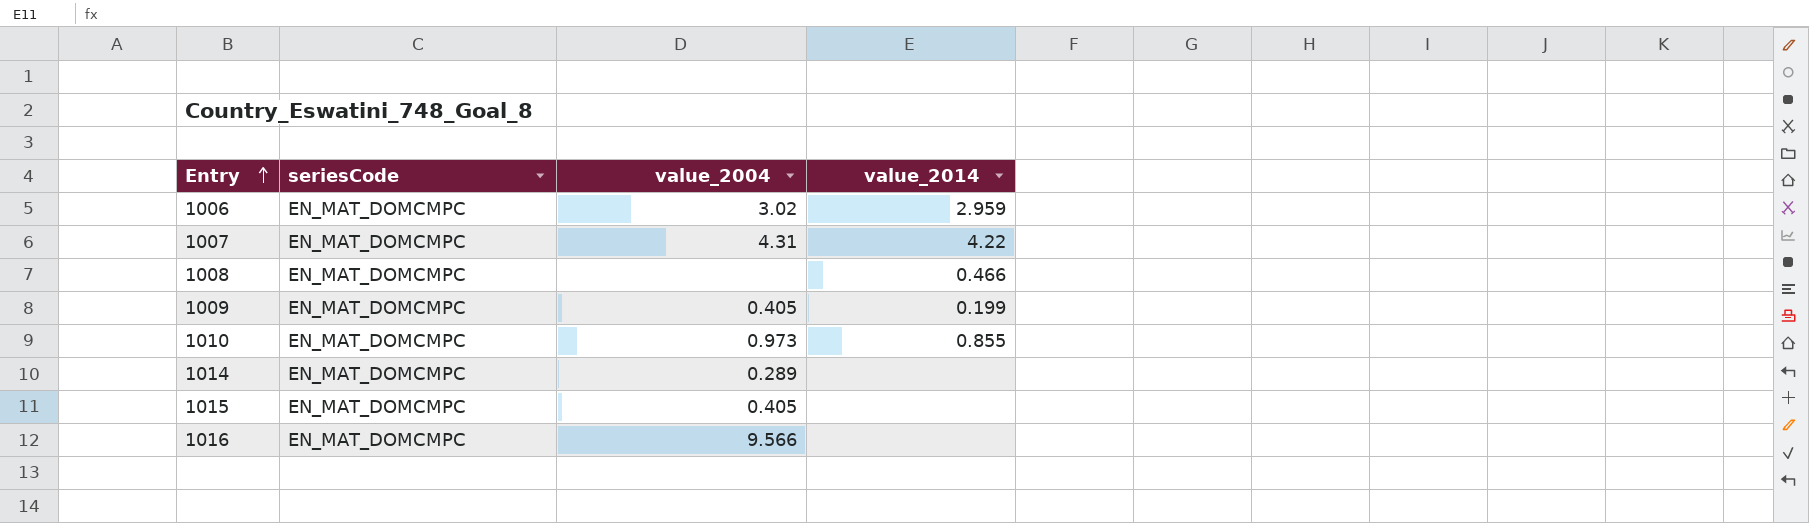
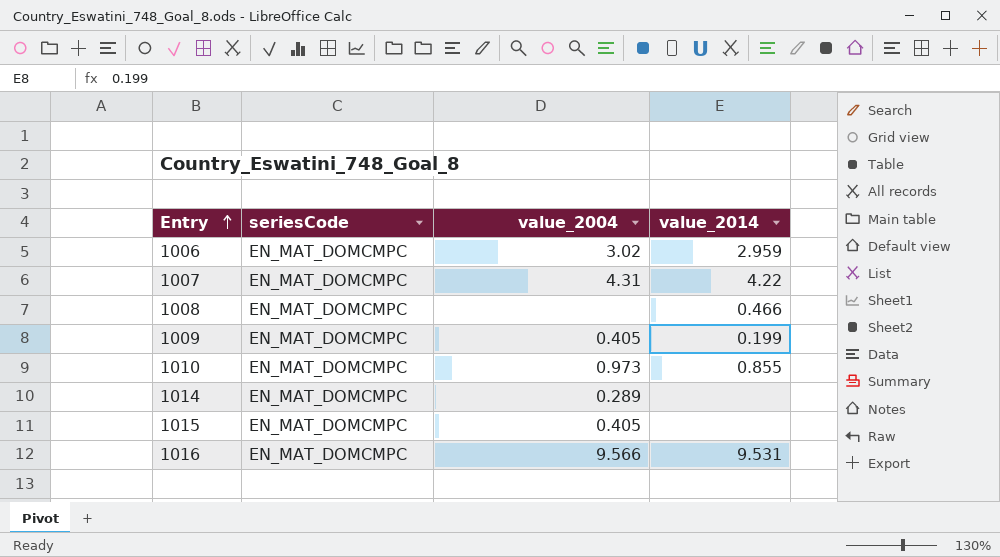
1016 | value_2014: none -> 9.531

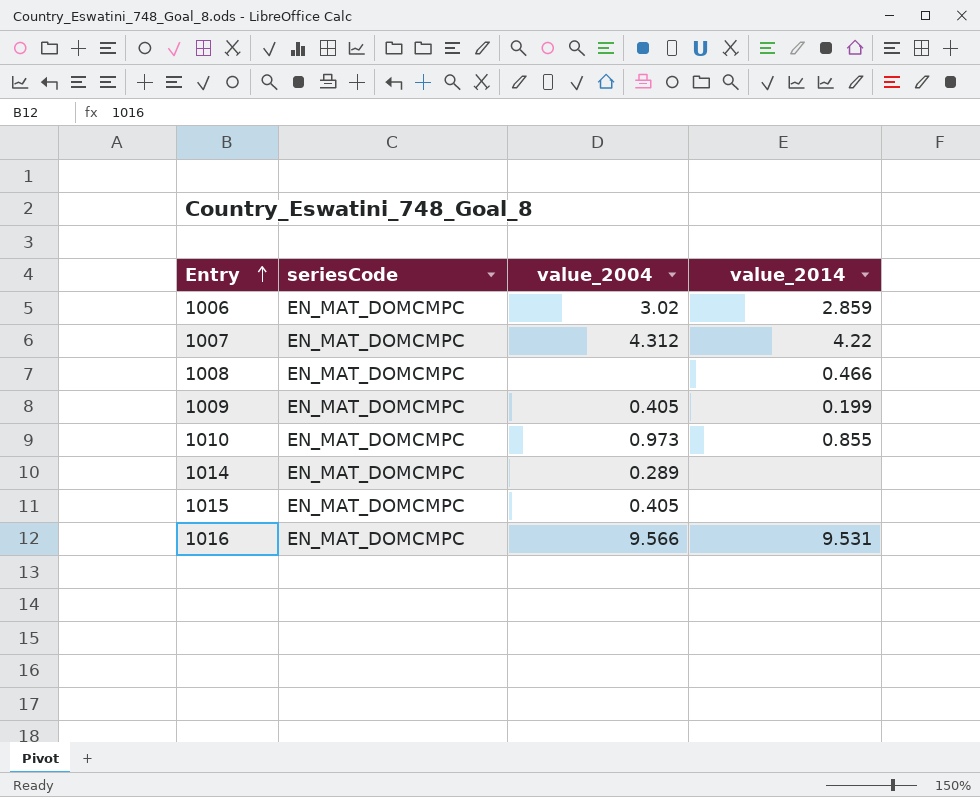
1006 | value_2014: 2.959 -> 2.859
1007 | value_2004: 4.31 -> 4.312

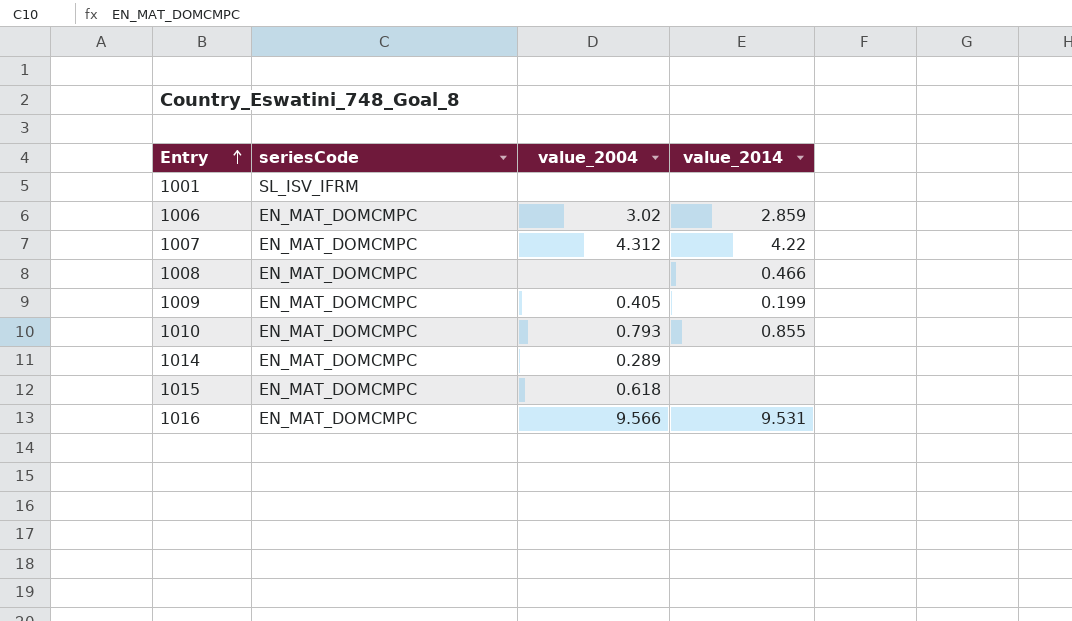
row 1001: none -> SL_ISV_IFRM | none | none
1010 | value_2004: 0.973 -> 0.793
1015 | value_2004: 0.405 -> 0.618

